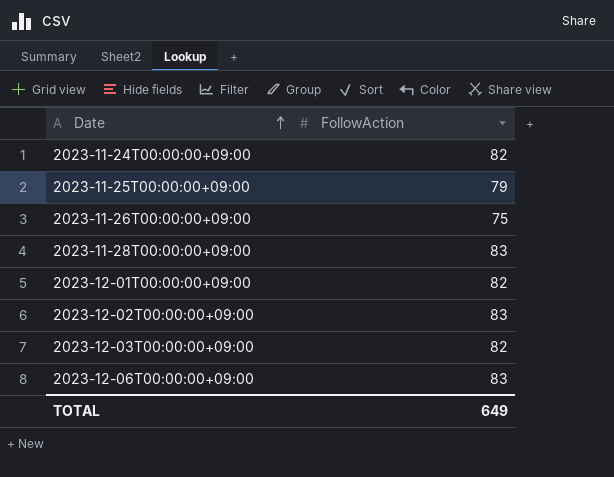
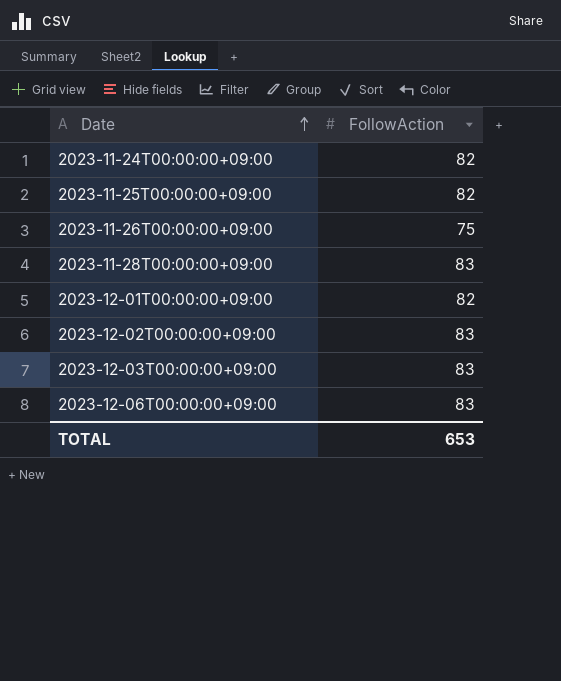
2023-11-25T00:00:00+09:00 | FollowAction: 79 -> 82
2023-12-03T00:00:00+09:00 | FollowAction: 82 -> 83
TOTAL | FollowAction: 649 -> 653

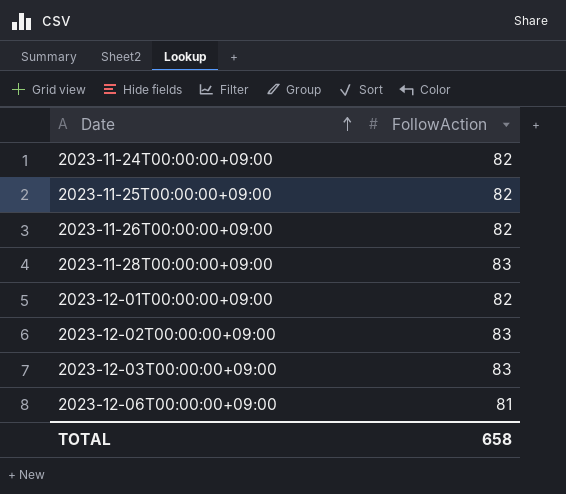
2023-11-26T00:00:00+09:00 | FollowAction: 75 -> 82
2023-12-06T00:00:00+09:00 | FollowAction: 83 -> 81
TOTAL | FollowAction: 653 -> 658

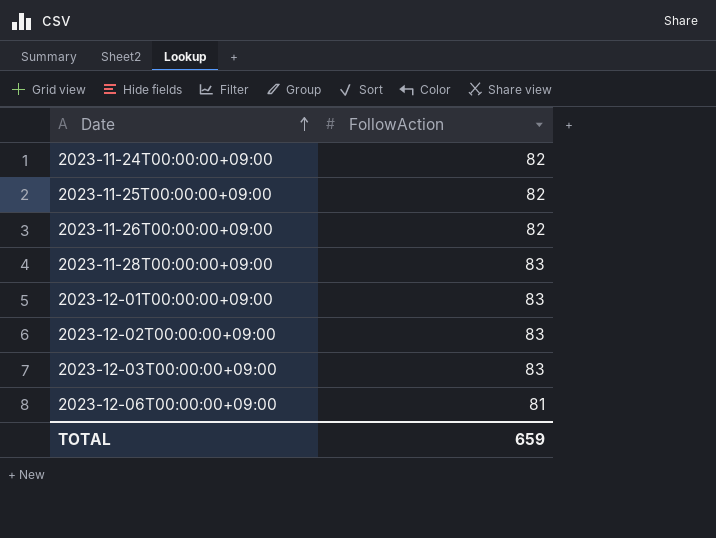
2023-12-01T00:00:00+09:00 | FollowAction: 82 -> 83
TOTAL | FollowAction: 658 -> 659

